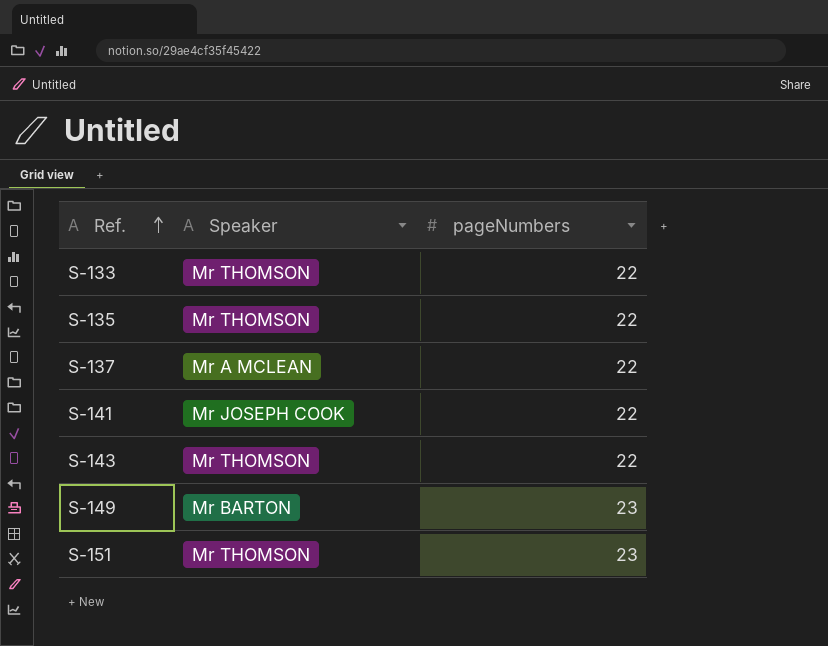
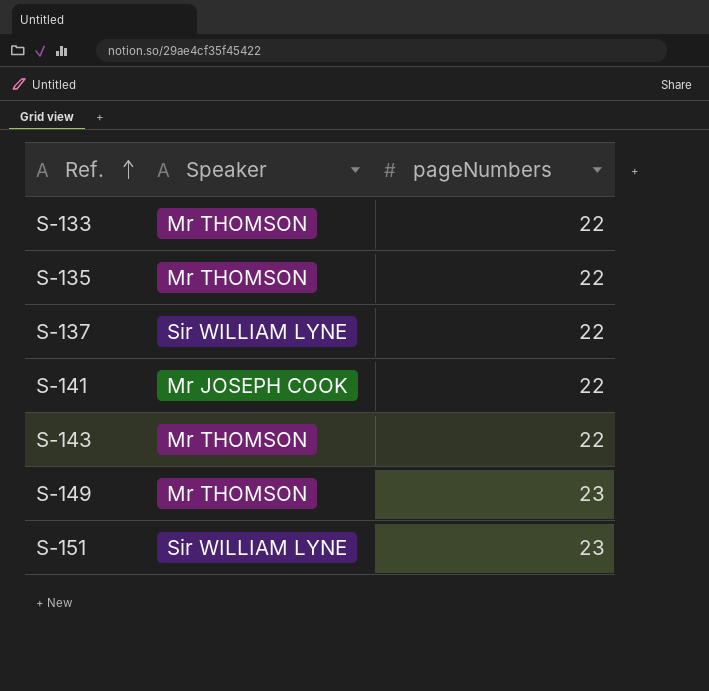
S-137 | Speaker: Mr A MCLEAN -> Sir WILLIAM LYNE
S-149 | Speaker: Mr BARTON -> Mr THOMSON
S-151 | Speaker: Mr THOMSON -> Sir WILLIAM LYNE

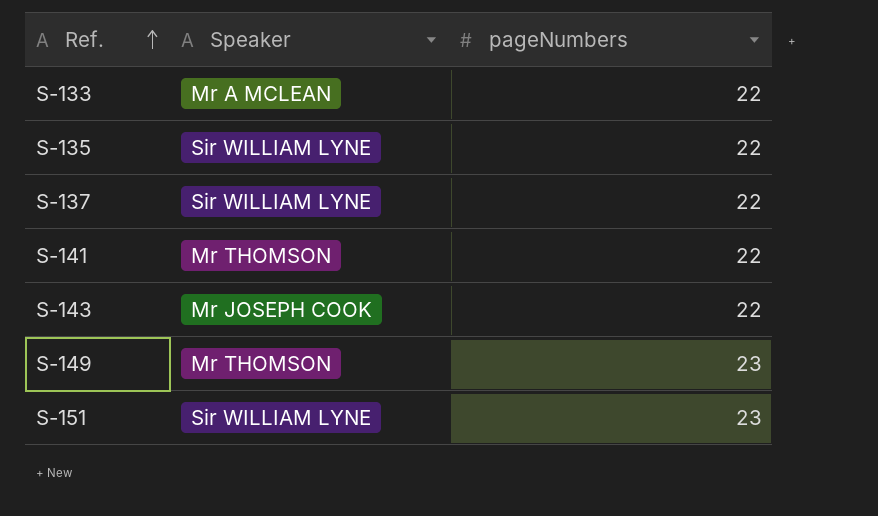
S-133 | Speaker: Mr THOMSON -> Mr A MCLEAN
S-135 | Speaker: Mr THOMSON -> Sir WILLIAM LYNE
S-141 | Speaker: Mr JOSEPH COOK -> Mr THOMSON
S-143 | Speaker: Mr THOMSON -> Mr JOSEPH COOK

